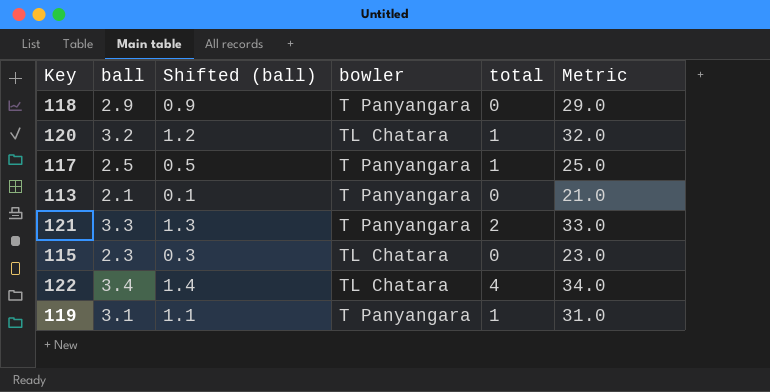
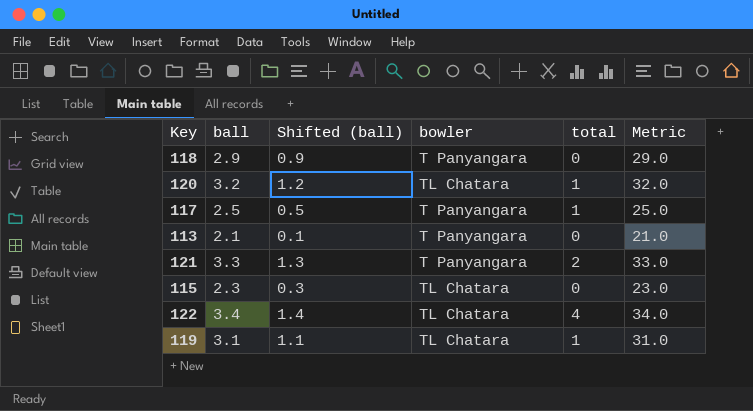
119 | bowler: T Panyangara -> TL Chatara

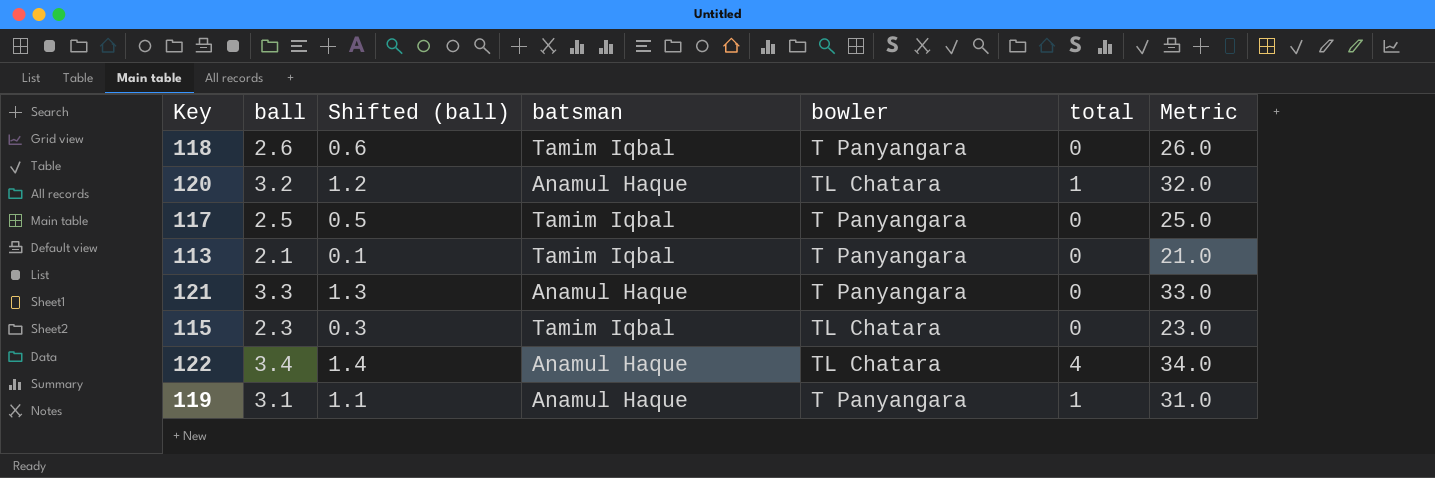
column batsman | position: none -> 4
118 | ball: 2.9 -> 2.6
118 | Shifted (ball): 0.9 -> 0.6
118 | Metric: 29.0 -> 26.0
117 | total: 1 -> 0
121 | total: 2 -> 0
119 | bowler: TL Chatara -> T Panyangara

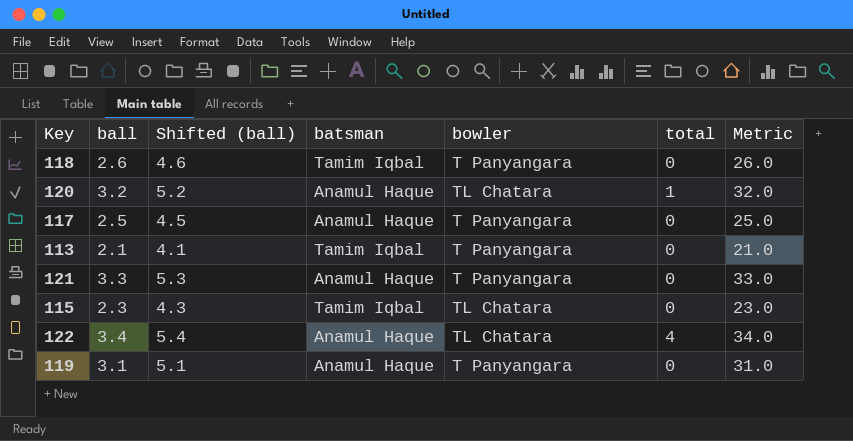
column Shifted (ball) | formula: [ball] - 2 -> [ball] + 2
117 | batsman: Tamim Iqbal -> Anamul Haque
119 | total: 1 -> 0

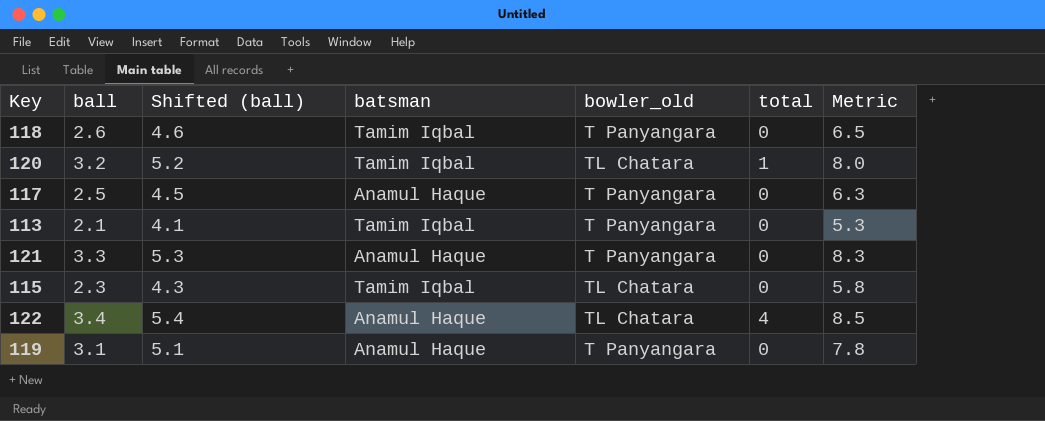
column name: bowler -> bowler_old
column Metric | formula: [ball] * 10 -> [ball] * 2.5
120 | batsman: Anamul Haque -> Tamim Iqbal

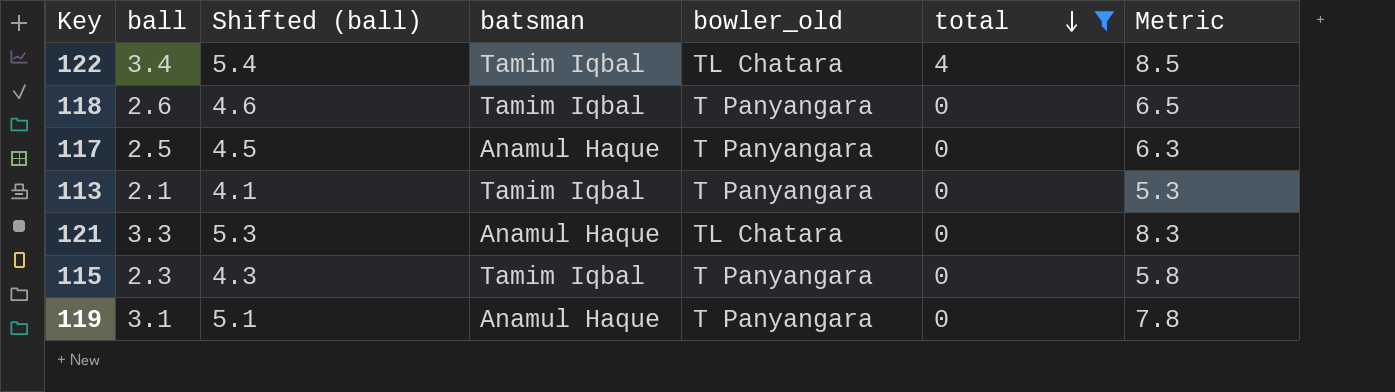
filter: none -> total != 1
row order: none -> total descending
122 | batsman: Anamul Haque -> Tamim Iqbal
121 | bowler_old: T Panyangara -> TL Chatara
115 | bowler_old: TL Chatara -> T Panyangara

